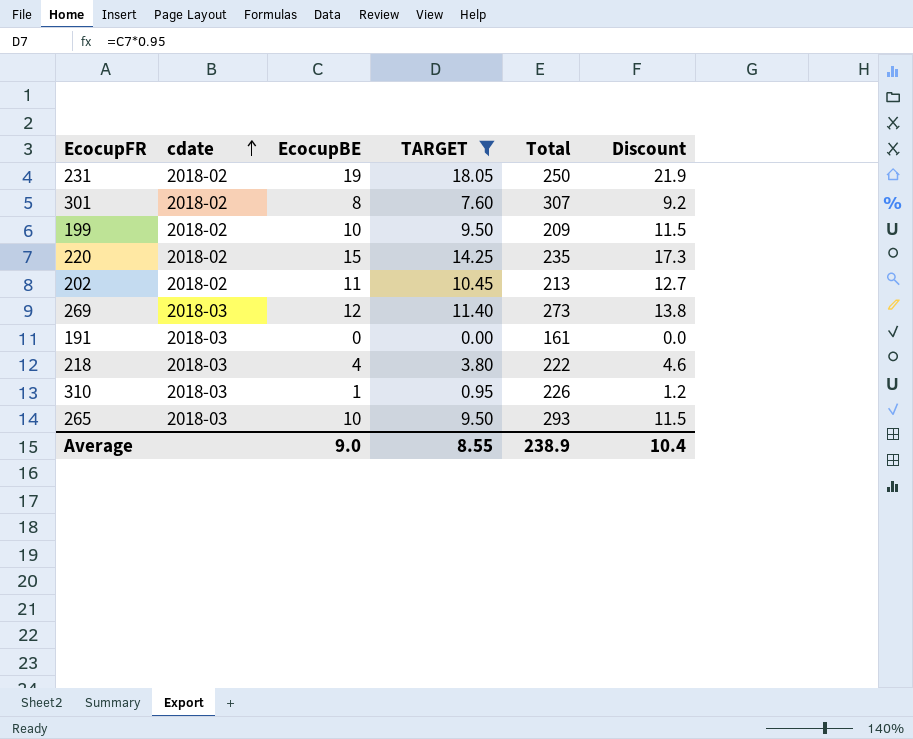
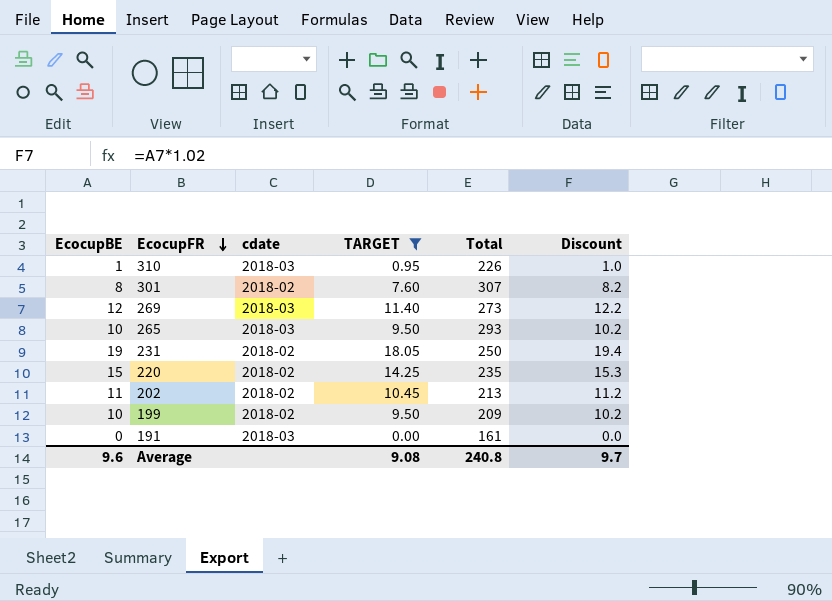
row order: cdate ascending -> EcocupFR descending
column EcocupBE | position: 3 -> 1
column Discount | formula: [EcocupBE] * 1.15 -> [EcocupBE] * 1.02
row 218: 2018-03 | 4 | 3.80 | 222 | 4.6 -> none
Average | EcocupBE: 9.0 -> 9.6
Average | TARGET: 8.55 -> 9.08
Average | Total: 238.9 -> 240.8
Average | Discount: 10.4 -> 9.7

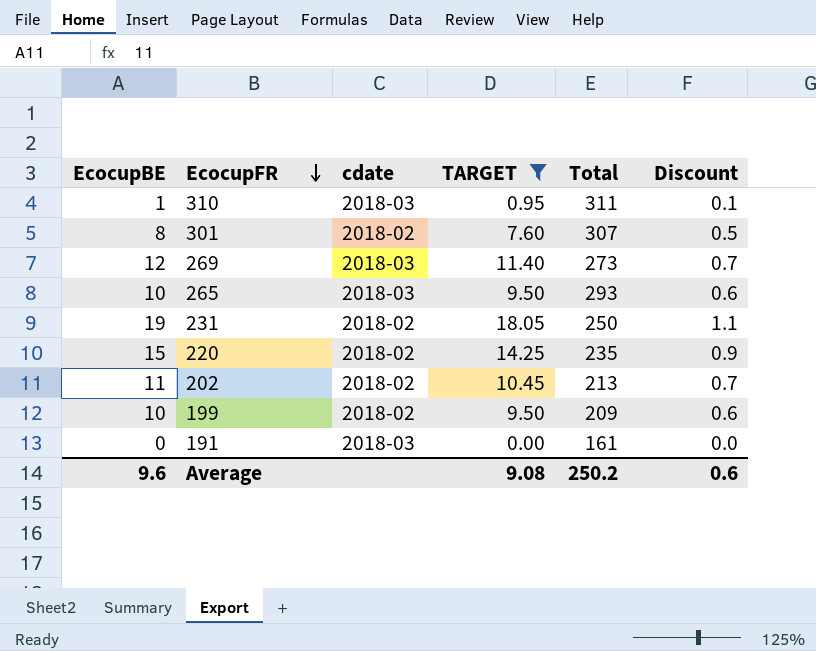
column Discount | formula: [EcocupBE] * 1.02 -> [EcocupBE] * 0.06
310 | Total: 226 -> 311
Average | Total: 240.8 -> 250.2
Average | Discount: 9.7 -> 0.6

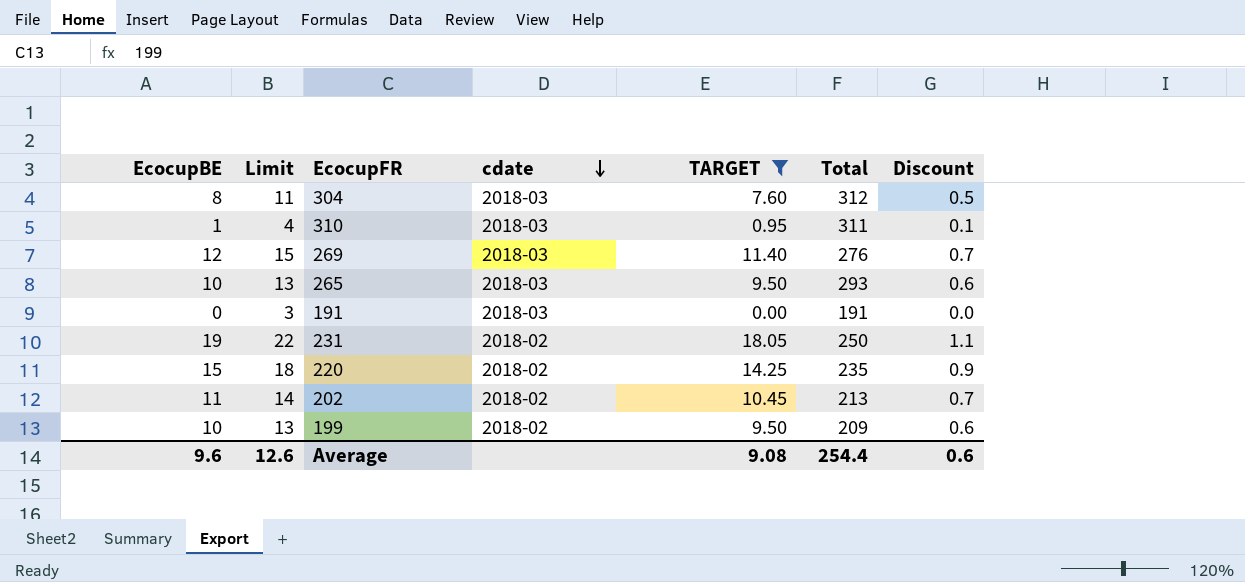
row order: EcocupFR descending -> cdate descending
column Limit | formula: none -> [EcocupBE] + 3
row 301: 8 | 2018-02 | 7.60 | 307 | 0.5 -> none
row 304: none -> 8 | 11 | 2018-03 | 7.60 | 312 | 0.5
269 | Total: 273 -> 276
191 | Total: 161 -> 191
Average | Total: 250.2 -> 254.4

